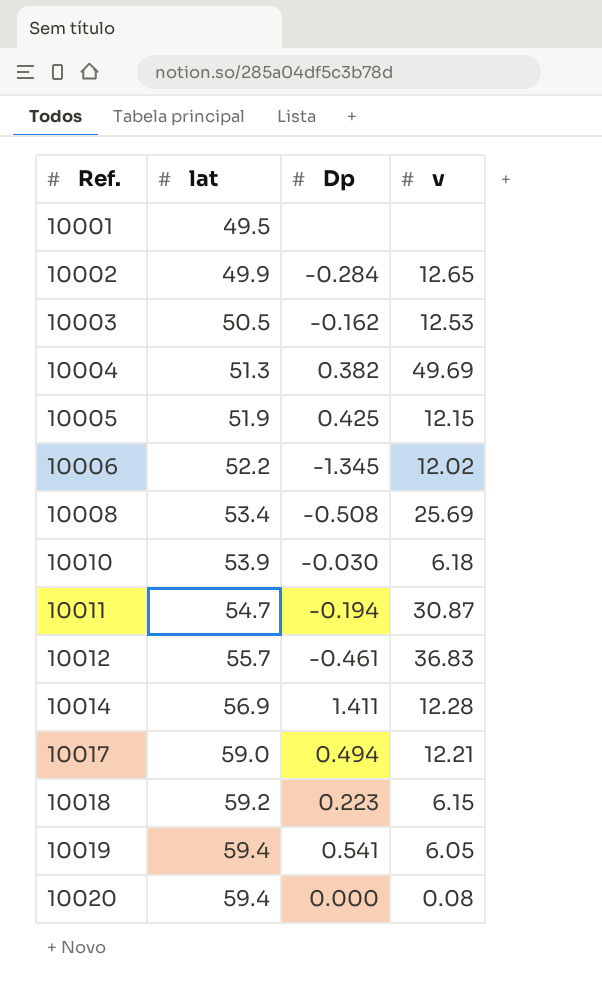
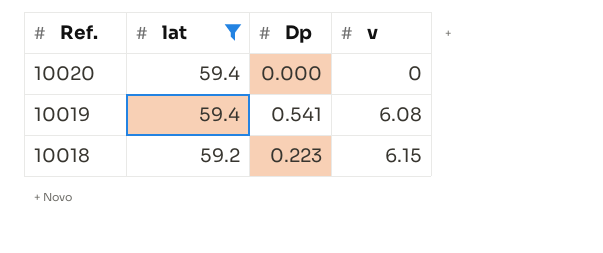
filter: none -> lat >= 59.2
row order: Ref. ascending -> Ref. descending
10020 | v: 0.08 -> 0
10019 | v: 6.05 -> 6.08

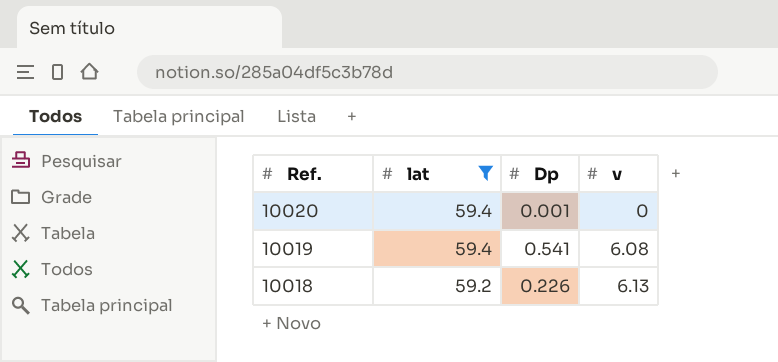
10020 | Dp: 0.000 -> 0.001
10018 | Dp: 0.223 -> 0.226
10018 | v: 6.15 -> 6.13

